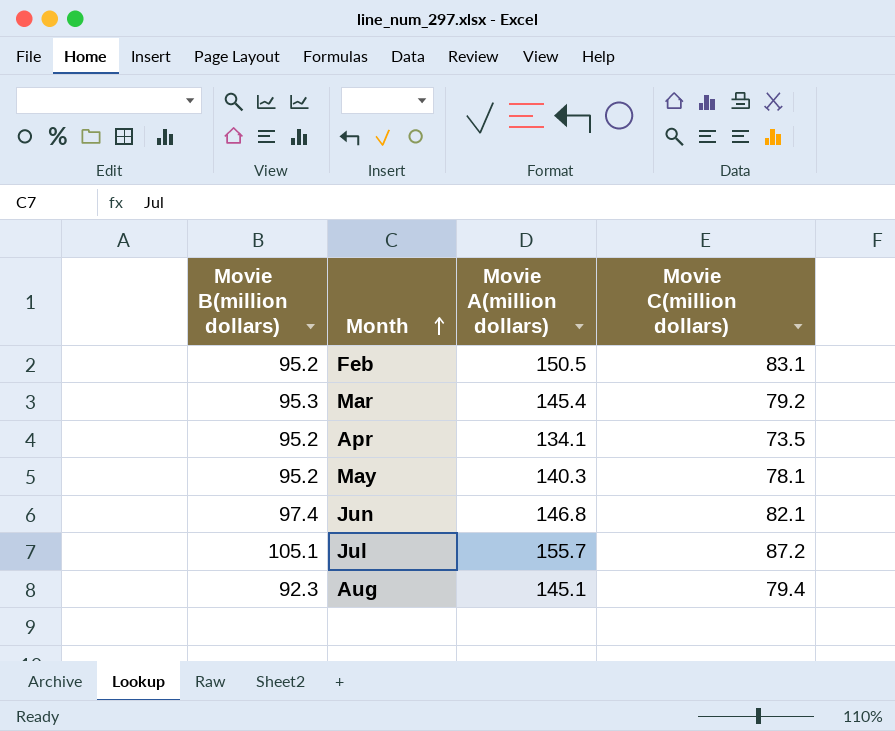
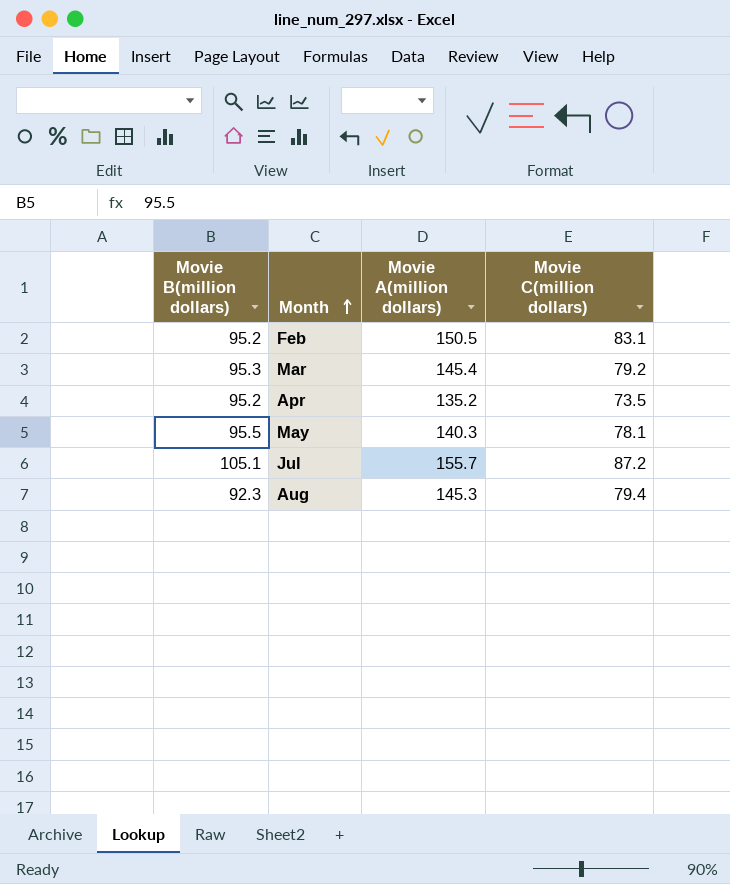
row Jun: 97.4 | 146.8 | 82.1 -> none
Apr | Movie A(million dollars): 134.1 -> 135.2
May | Movie B(million dollars): 95.2 -> 95.5
Aug | Movie A(million dollars): 145.1 -> 145.3

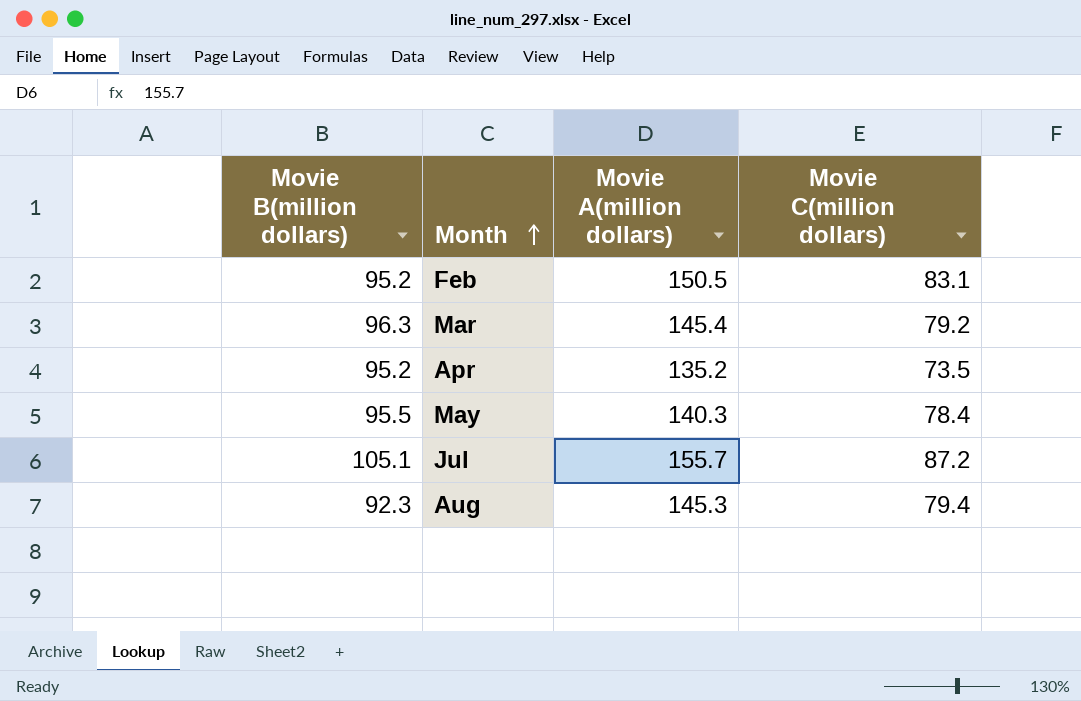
Mar | Movie B(million dollars): 95.3 -> 96.3
May | Movie C(million dollars): 78.1 -> 78.4

